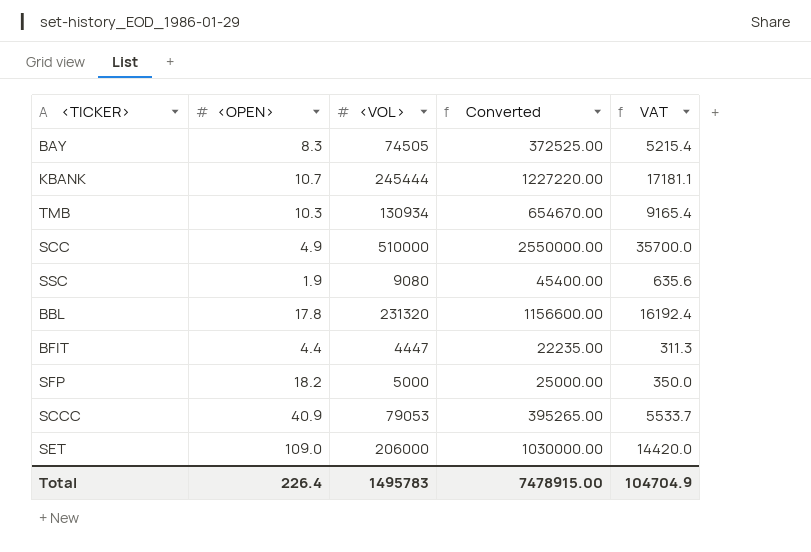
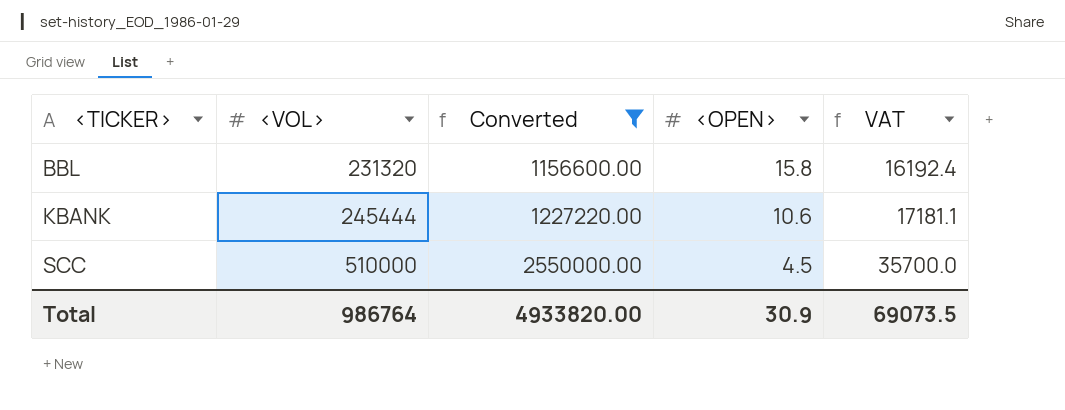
filter: none -> Converted >= 1156600.00
row order: none -> <TICKER> ascending
column <OPEN> | position: 2 -> 4
BBL | <OPEN>: 17.8 -> 15.8
KBANK | <OPEN>: 10.7 -> 10.6
SCC | <OPEN>: 4.9 -> 4.5
Total | <VOL>: 1495783 -> 986764
Total | Converted: 7478915.00 -> 4933820.00
Total | <OPEN>: 226.4 -> 30.9
Total | VAT: 104704.9 -> 69073.5

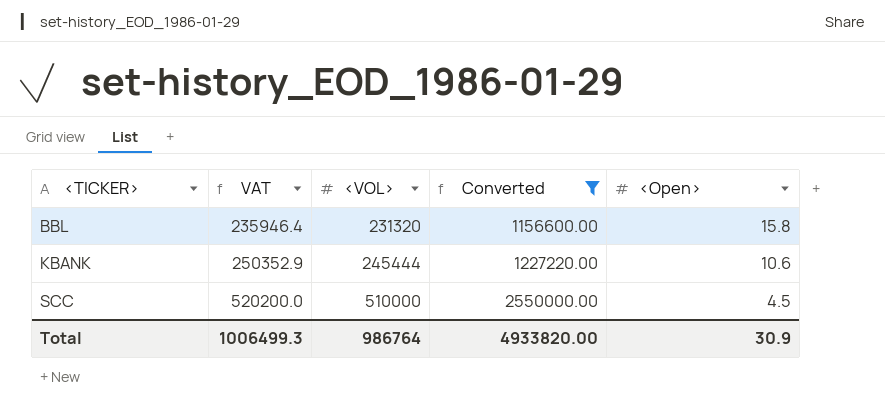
column VAT | formula: [<VOL>] * 0.07 -> [<VOL>] * 1.02
column VAT | position: 5 -> 2
column name: <OPEN> -> <Open>
Total | VAT: 69073.5 -> 1006499.3

